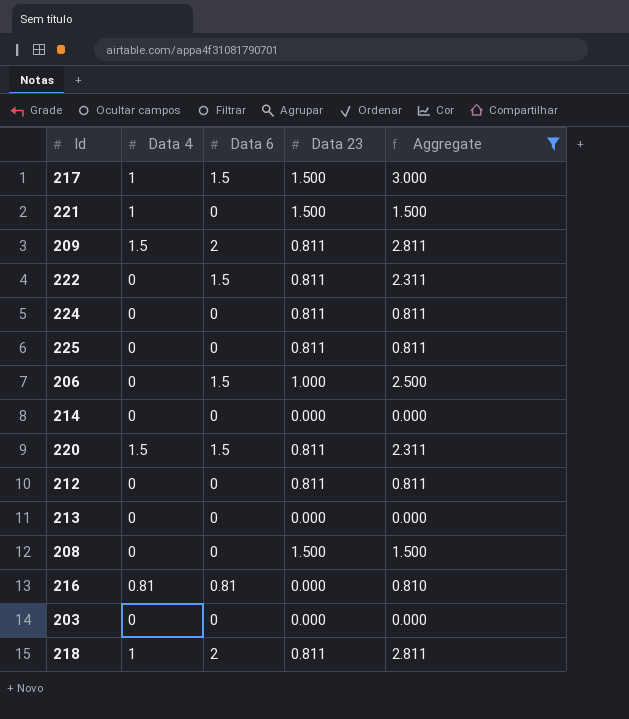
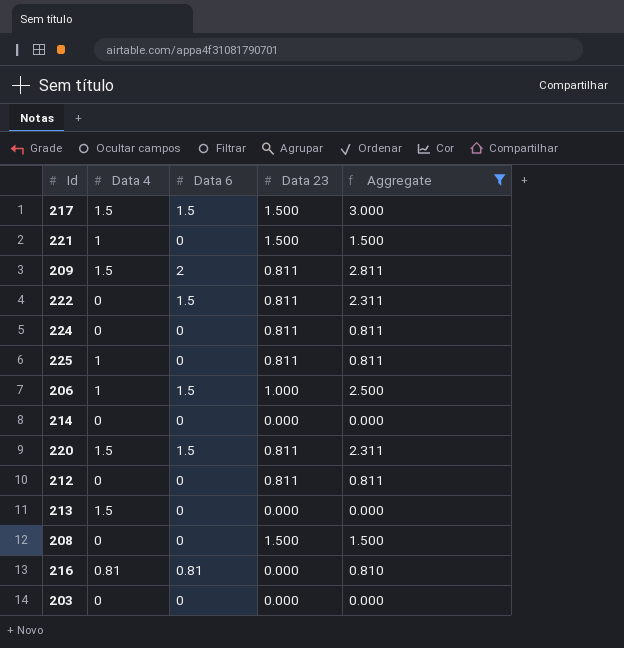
row 218: 1 | 2 | 0.811 | 2.811 -> none
217 | Data 4: 1 -> 1.5
225 | Data 4: 0 -> 1
206 | Data 4: 0 -> 1
213 | Data 4: 0 -> 1.5

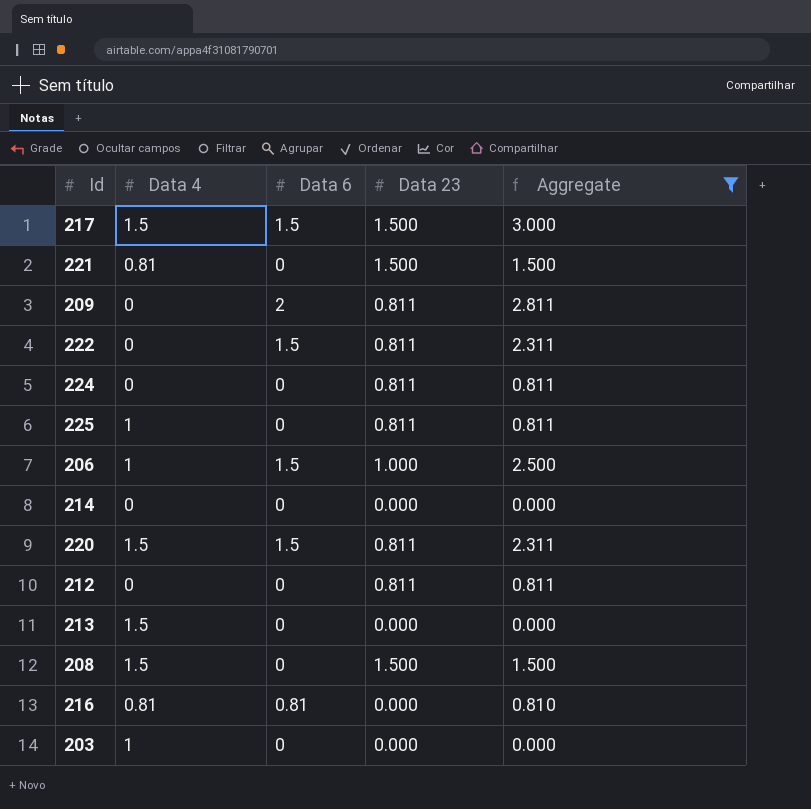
221 | Data 4: 1 -> 0.81
209 | Data 4: 1.5 -> 0
208 | Data 4: 0 -> 1.5
203 | Data 4: 0 -> 1

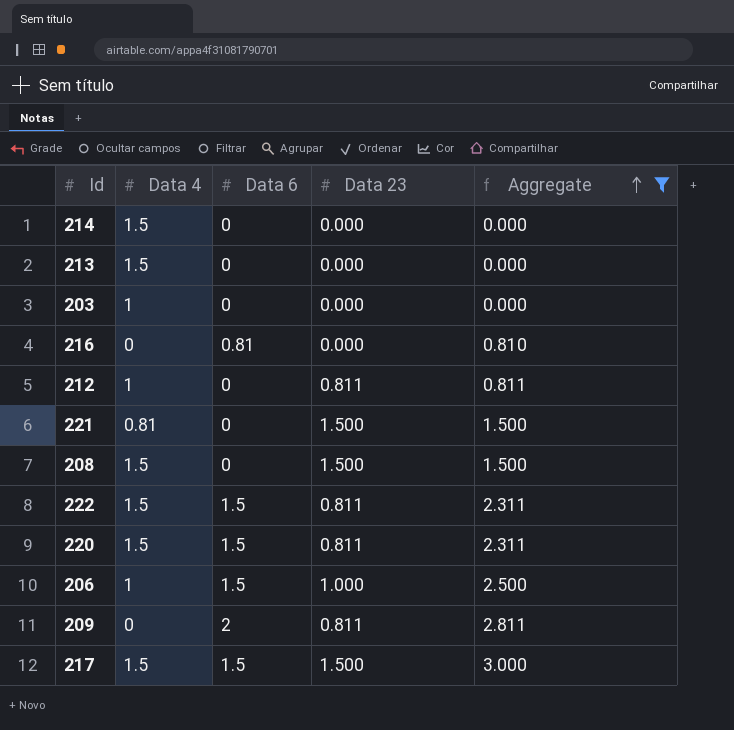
row order: none -> Aggregate ascending
row 224: 0 | 0 | 0.811 | 0.811 -> none
row 225: 1 | 0 | 0.811 | 0.811 -> none
214 | Data 4: 0 -> 1.5
216 | Data 4: 0.81 -> 0
212 | Data 4: 0 -> 1
222 | Data 4: 0 -> 1.5

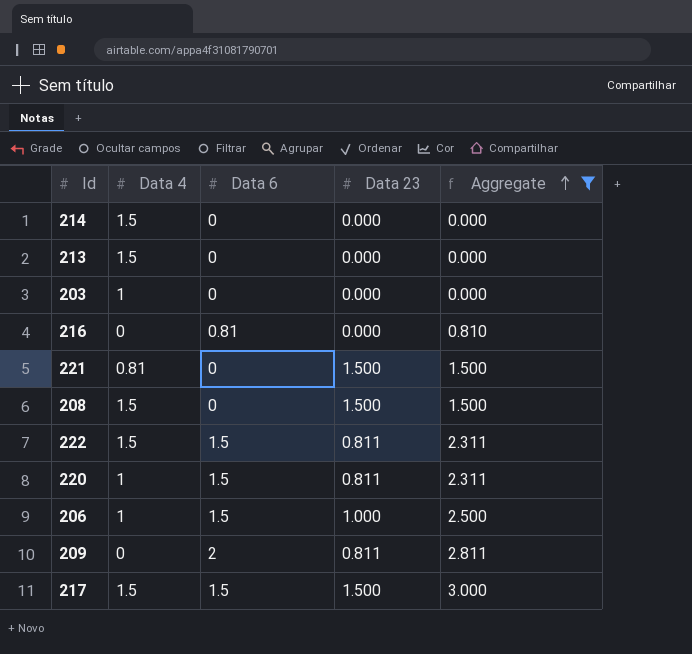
row 212: 1 | 0 | 0.811 | 0.811 -> none
220 | Data 4: 1.5 -> 1

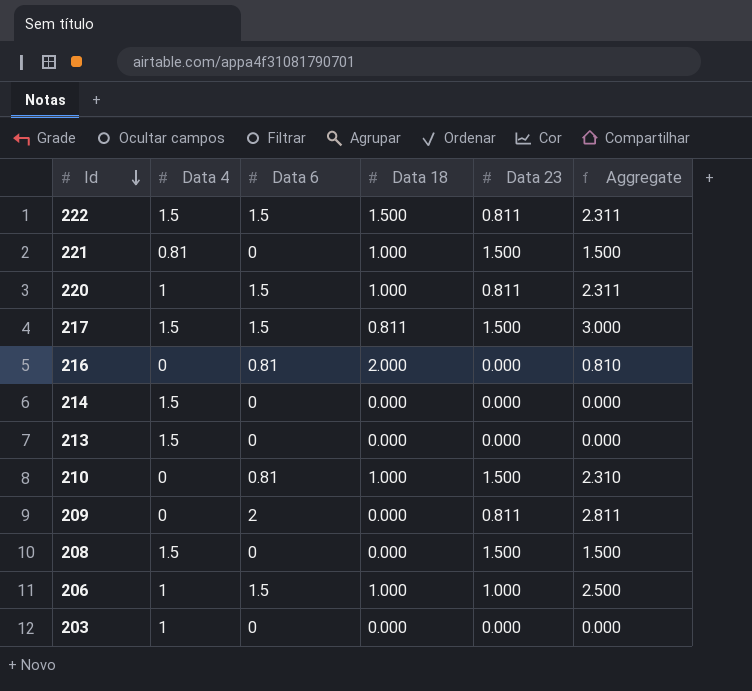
filter: Aggregate != 2.310 -> none
row order: Aggregate ascending -> Id descending
column Data 18 | position: none -> 4

